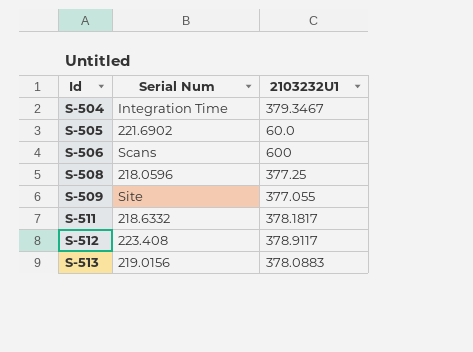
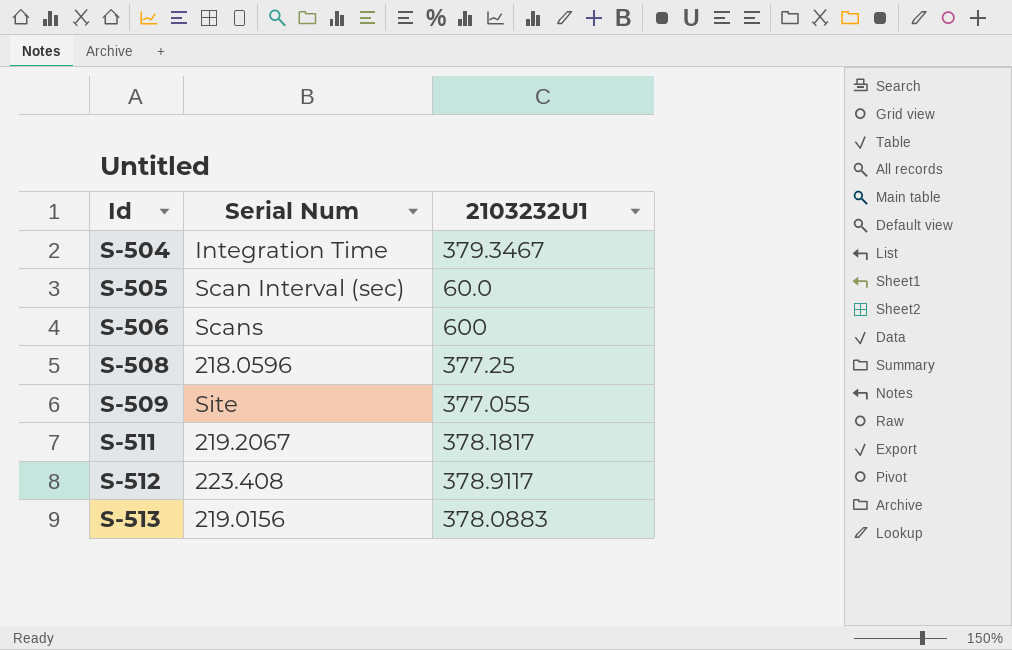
S-505 | Serial Num: 221.6902 -> Scan Interval (sec)
S-511 | Serial Num: 218.6332 -> 219.2067

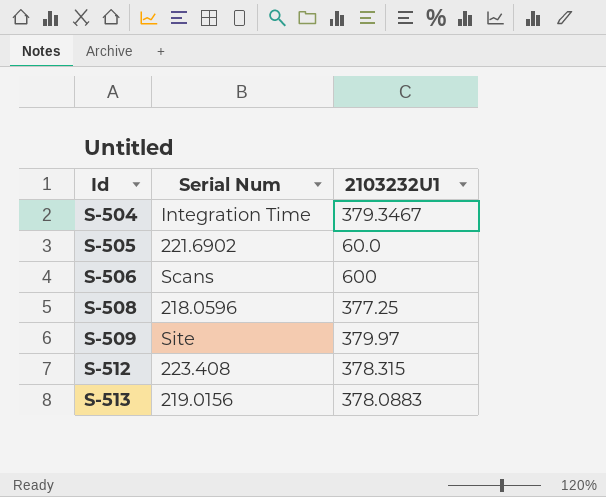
row S-511: 219.2067 | 378.1817 -> none
S-505 | Serial Num: Scan Interval (sec) -> 221.6902
S-509 | 2103232U1: 377.055 -> 379.97
S-512 | 2103232U1: 378.9117 -> 378.315

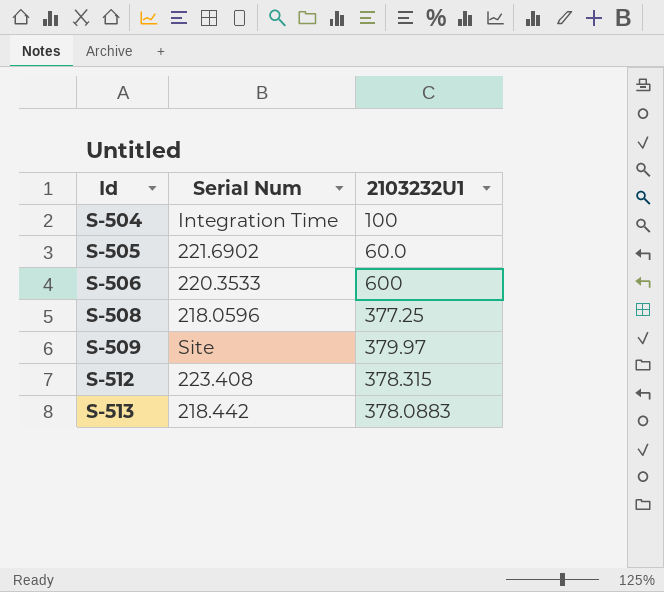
S-504 | 2103232U1: 379.3467 -> 100
S-506 | Serial Num: Scans -> 220.3533
S-513 | Serial Num: 219.0156 -> 218.442

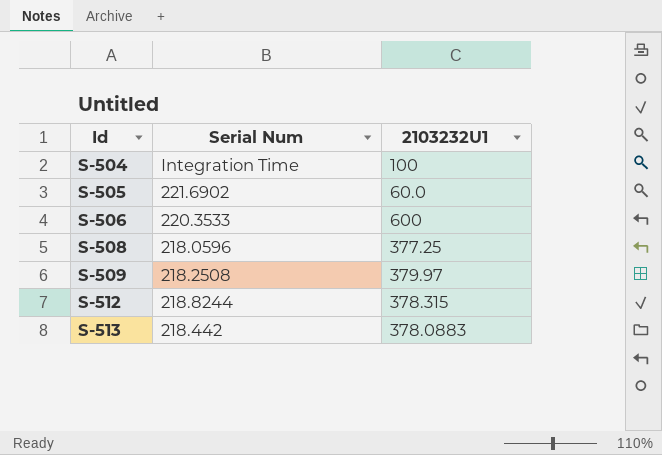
S-509 | Serial Num: Site -> 218.2508
S-512 | Serial Num: 223.408 -> 218.8244

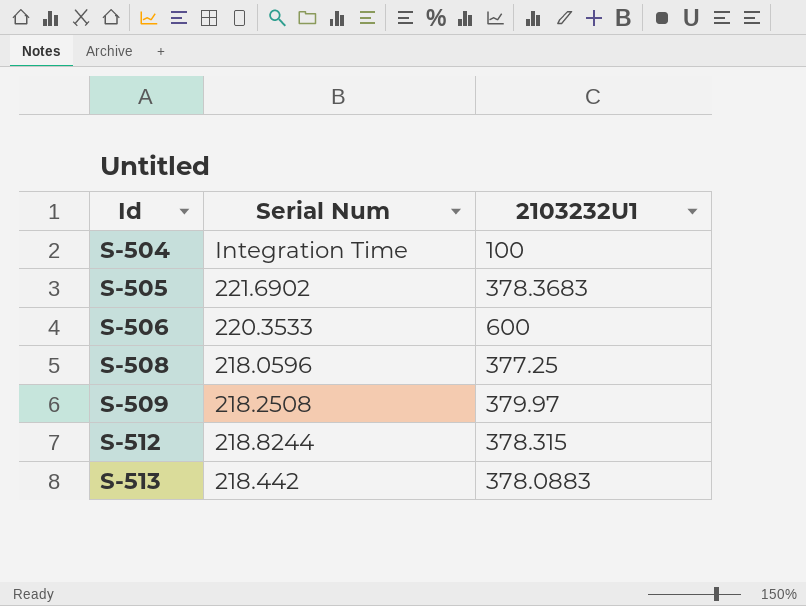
S-505 | 2103232U1: 60.0 -> 378.3683

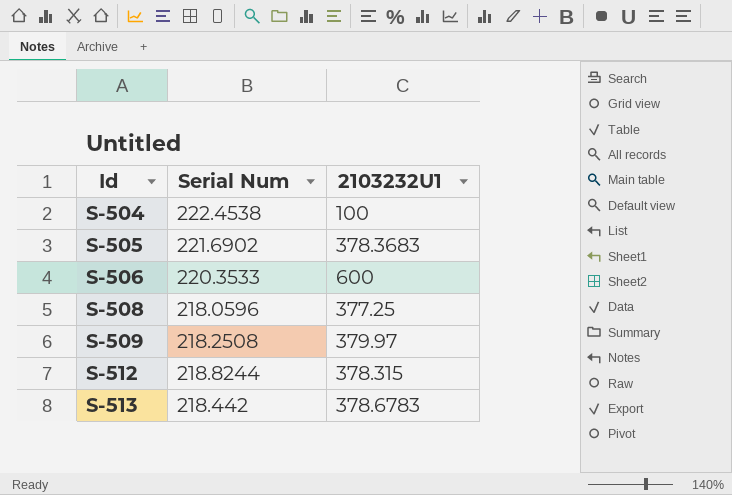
S-504 | Serial Num: Integration Time -> 222.4538
S-513 | 2103232U1: 378.0883 -> 378.6783

